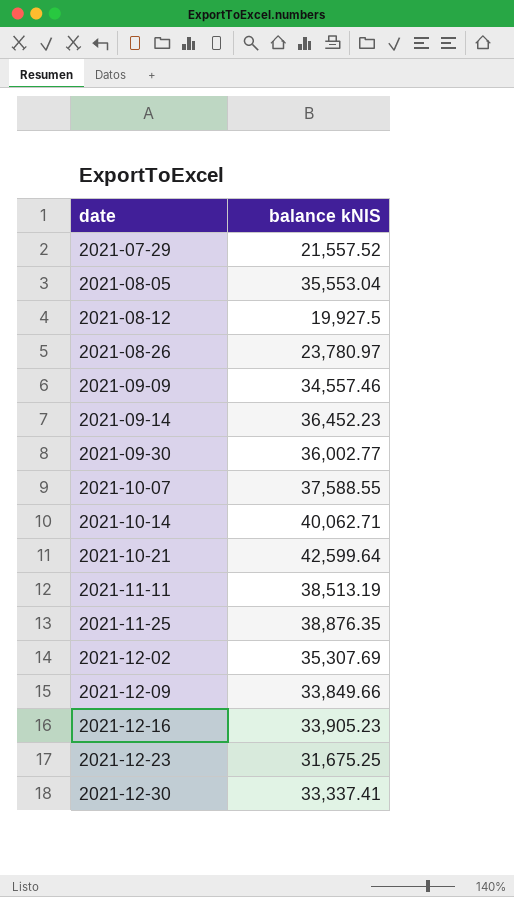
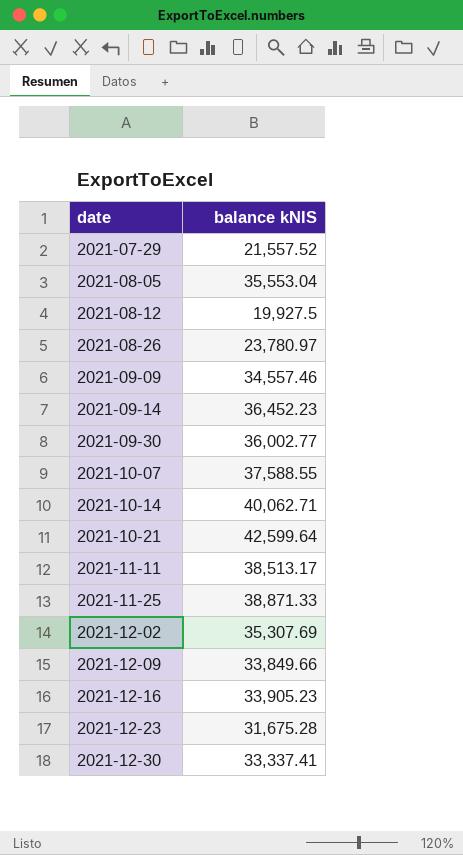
2021-11-11 | balance kNIS: 38,513.19 -> 38,513.17
2021-11-25 | balance kNIS: 38,876.35 -> 38,871.33
2021-12-23 | balance kNIS: 31,675.25 -> 31,675.28

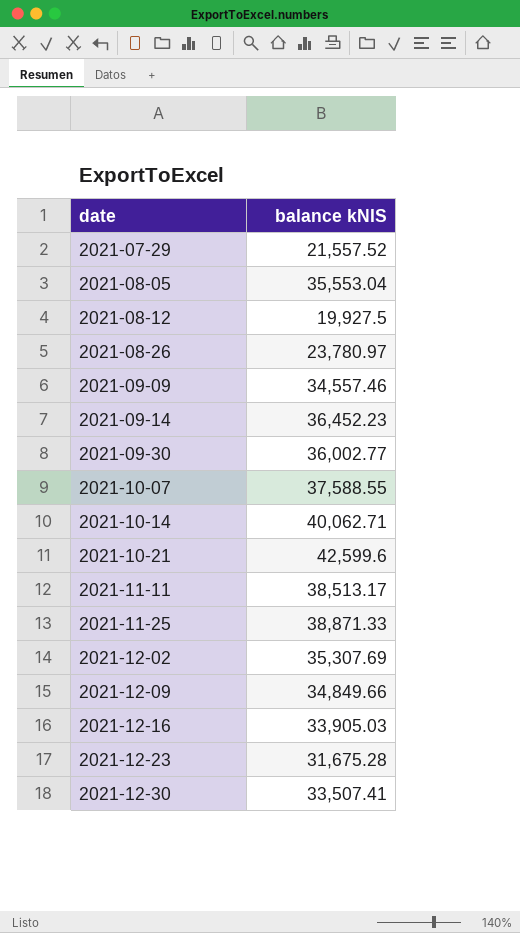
2021-10-21 | balance kNIS: 42,599.64 -> 42,599.6
2021-12-09 | balance kNIS: 33,849.66 -> 34,849.66
2021-12-16 | balance kNIS: 33,905.23 -> 33,905.03
2021-12-30 | balance kNIS: 33,337.41 -> 33,507.41

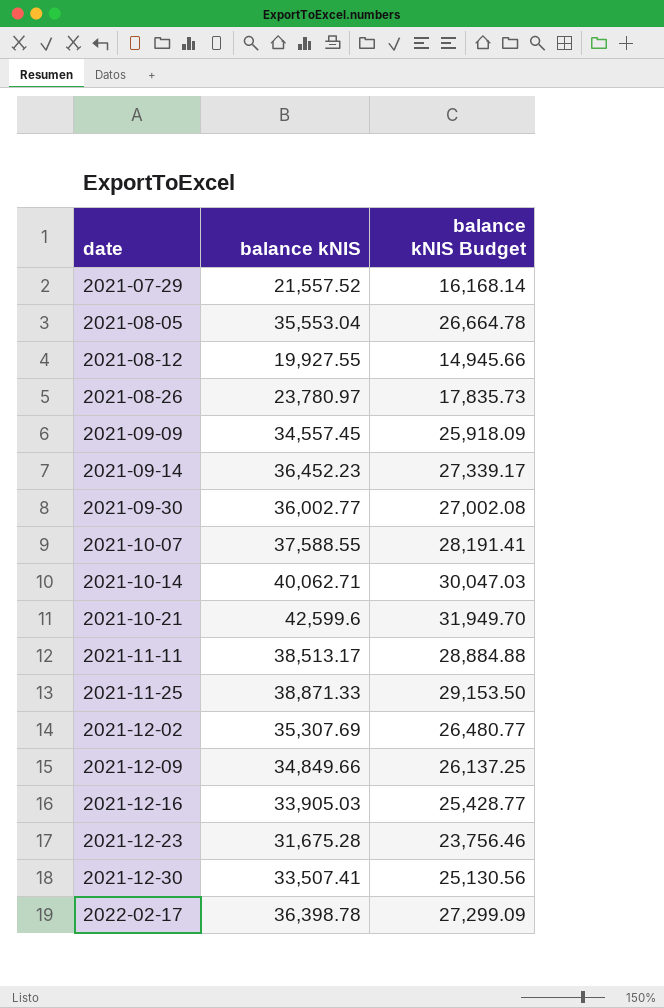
column balance kNIS Budget | formula: none -> [balance kNIS] * 0.75
2021-08-12 | balance kNIS: 19,927.5 -> 19,927.55
2021-09-09 | balance kNIS: 34,557.46 -> 34,557.45
row 2022-02-17: none -> 36,398.78 | 27,299.09

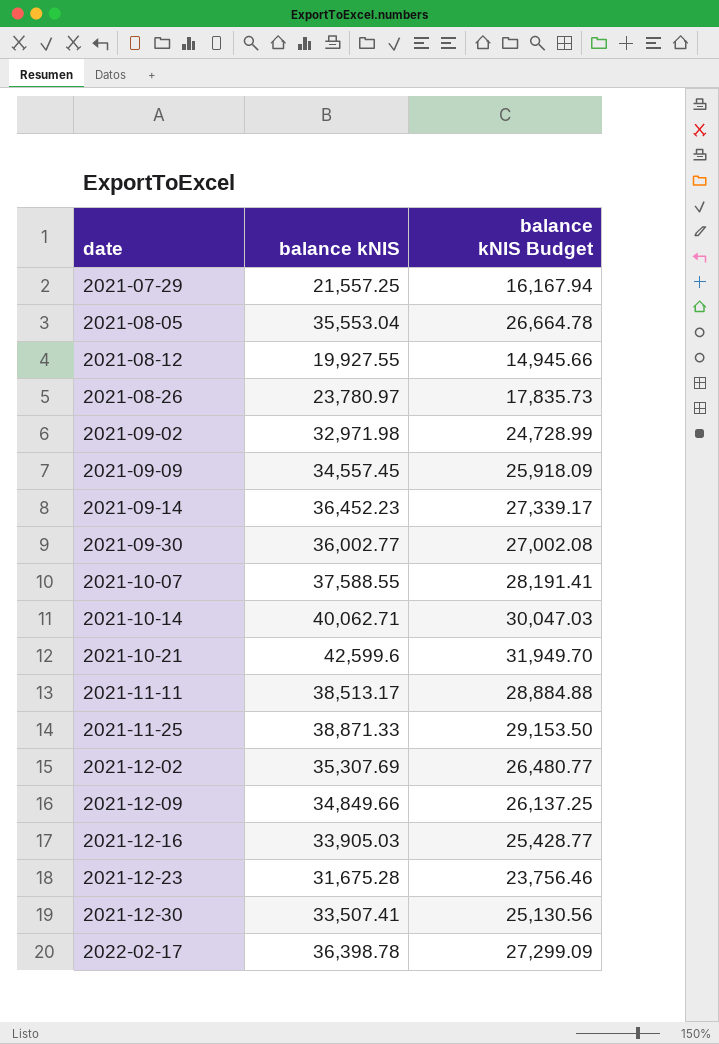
2021-07-29 | balance kNIS: 21,557.52 -> 21,557.25
2021-07-29 | balance kNIS Budget: 16,168.14 -> 16,167.94
row 2021-09-02: none -> 32,971.98 | 24,728.99

